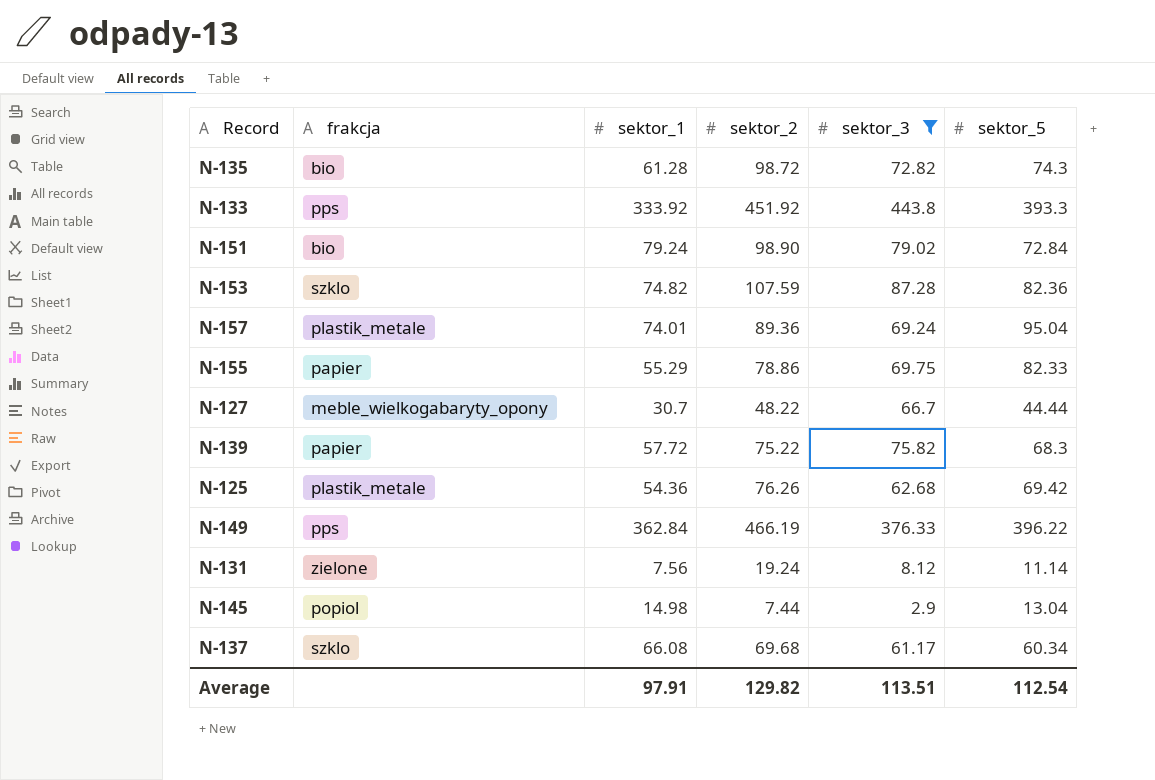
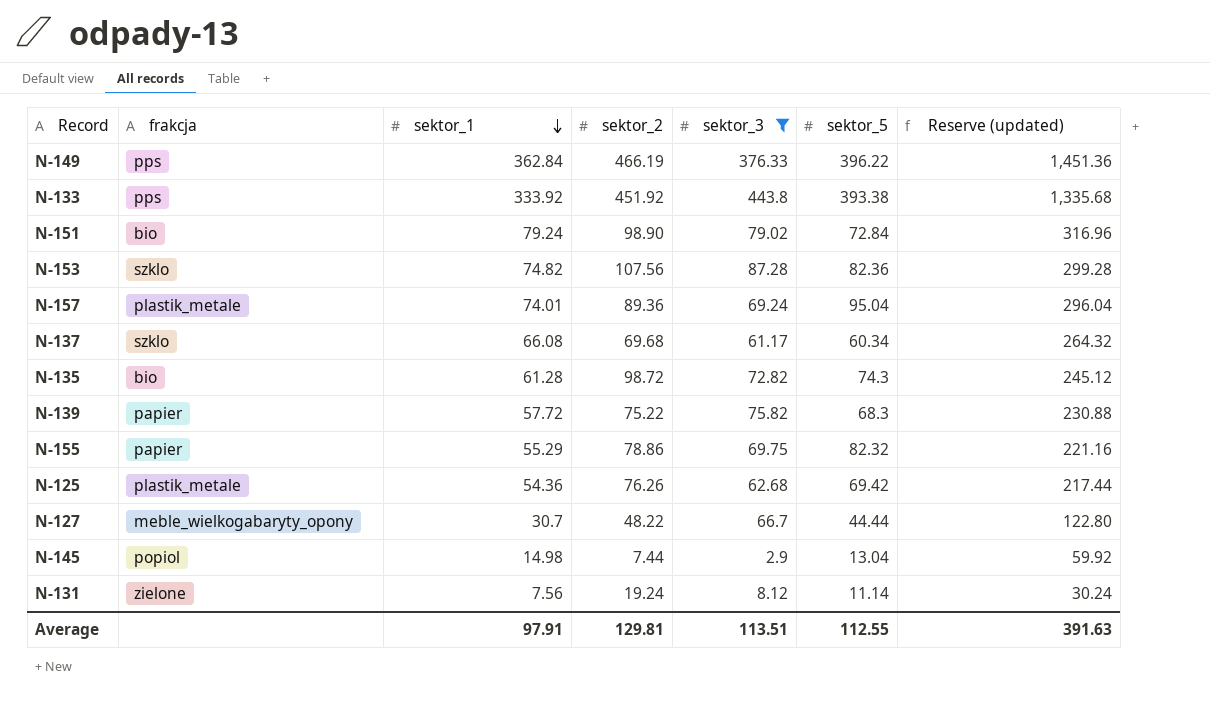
row order: none -> sektor_1 descending
column Reserve (updated) | formula: none -> [sektor_1] * 4
N-133 | sektor_5: 393.3 -> 393.38
N-153 | sektor_2: 107.59 -> 107.56
N-155 | sektor_5: 82.33 -> 82.32
Average | sektor_2: 129.82 -> 129.81
Average | sektor_5: 112.54 -> 112.55

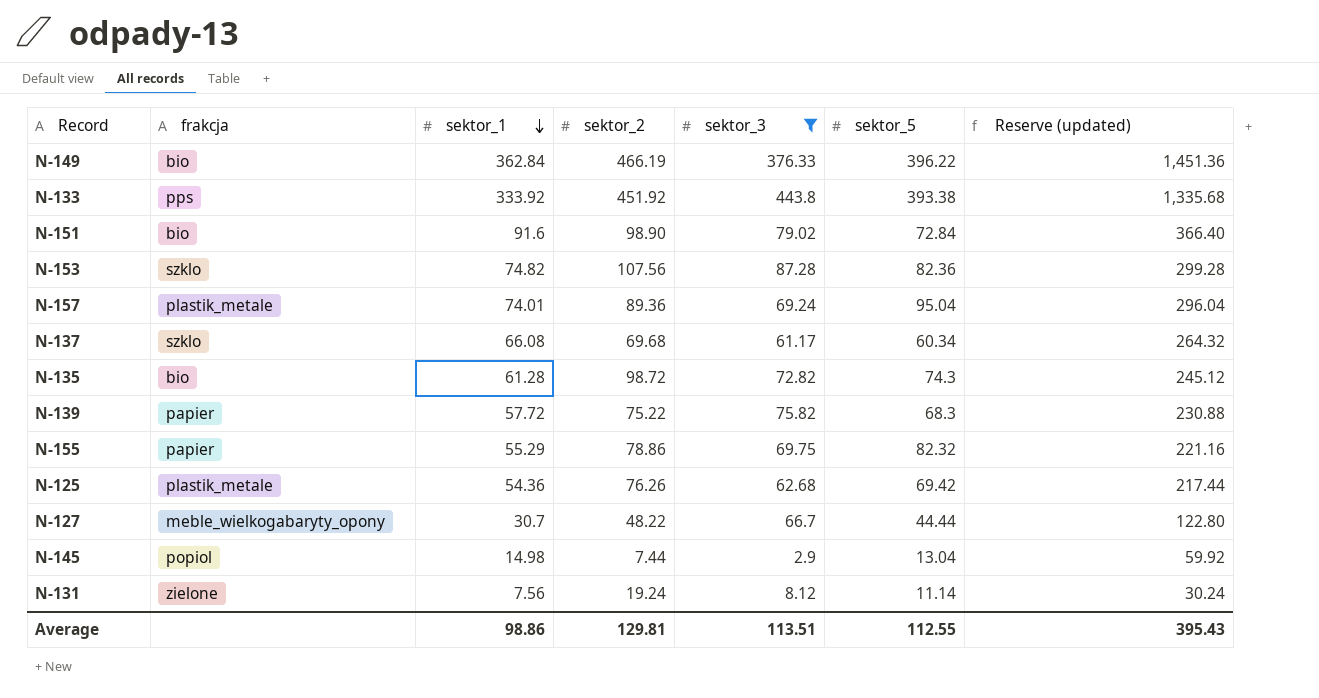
N-149 | frakcja: pps -> bio
N-151 | sektor_1: 79.24 -> 91.6
N-151 | Reserve (updated): 316.96 -> 366.40
Average | sektor_1: 97.91 -> 98.86
Average | Reserve (updated): 391.63 -> 395.43

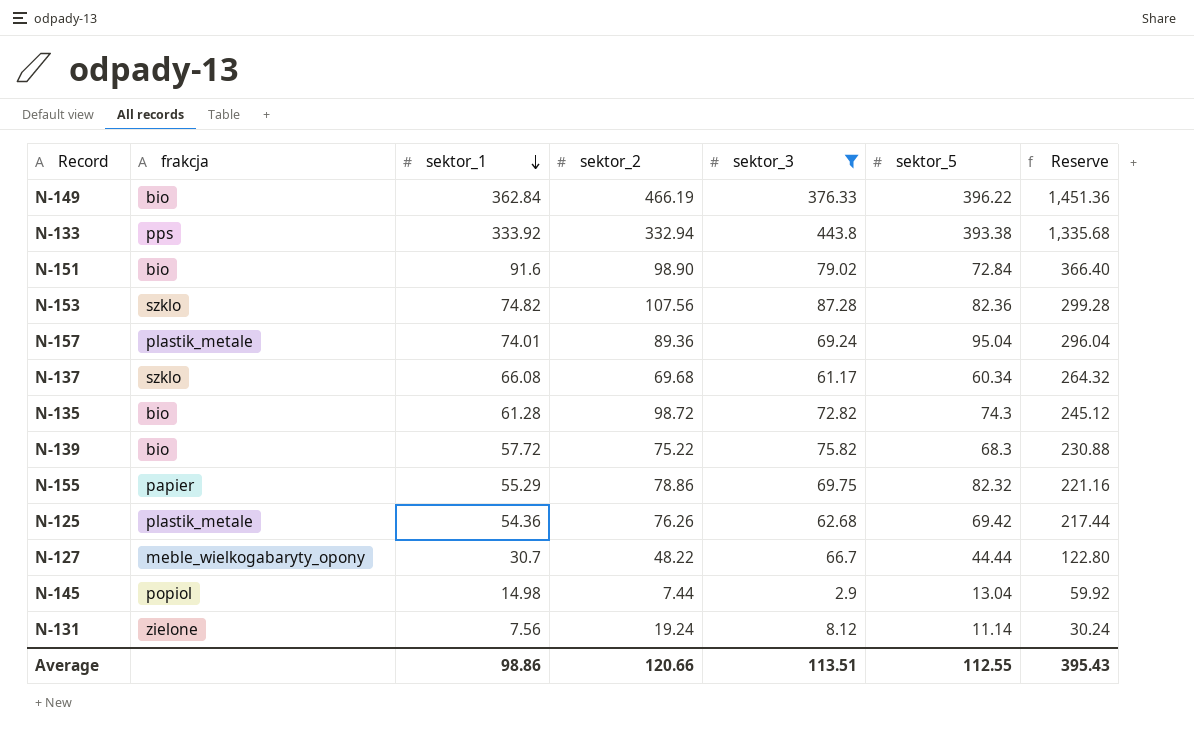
column name: Reserve (updated) -> Reserve
N-133 | sektor_2: 451.92 -> 332.94
N-139 | frakcja: papier -> bio
Average | sektor_2: 129.81 -> 120.66

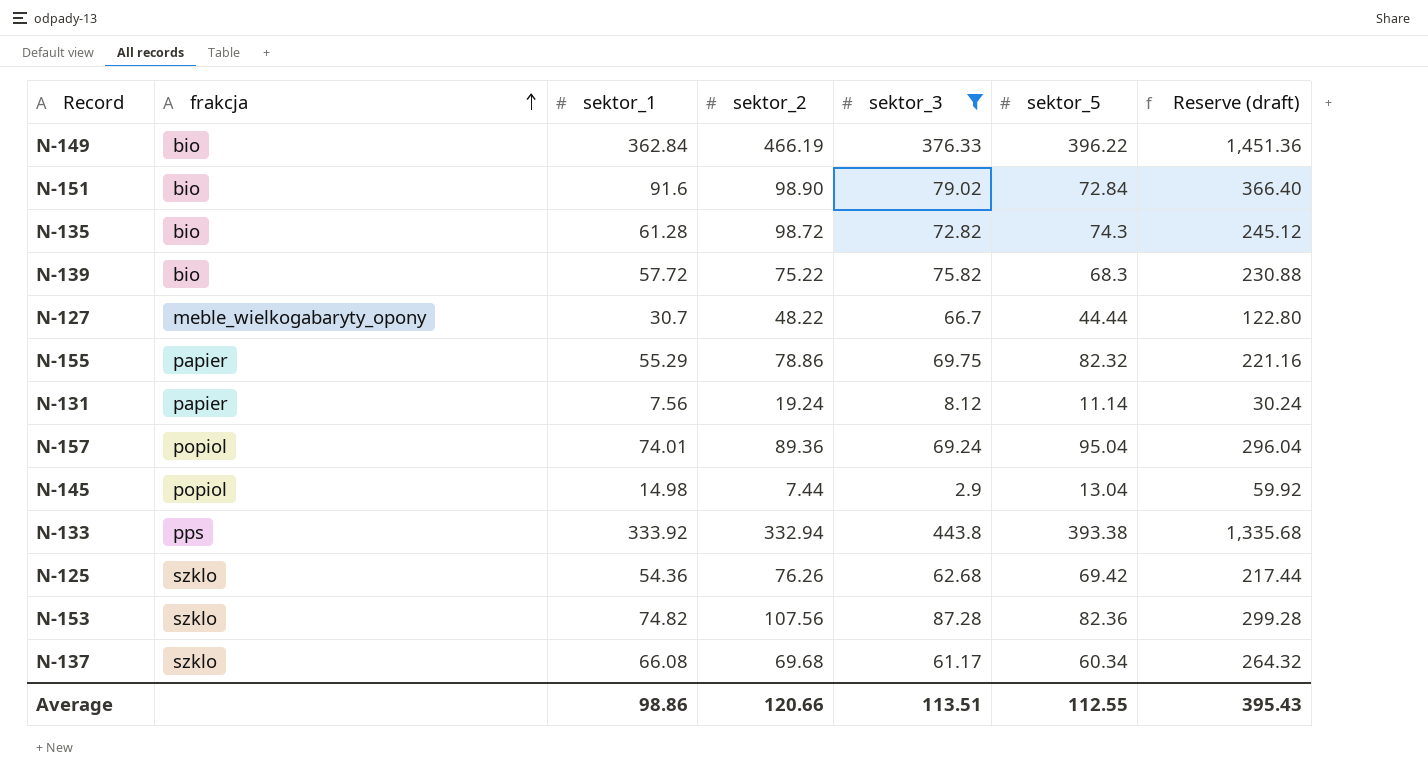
row order: sektor_1 descending -> frakcja ascending
column name: Reserve -> Reserve (draft)
N-131 | frakcja: zielone -> papier
N-157 | frakcja: plastik_metale -> popiol
N-125 | frakcja: plastik_metale -> szklo

